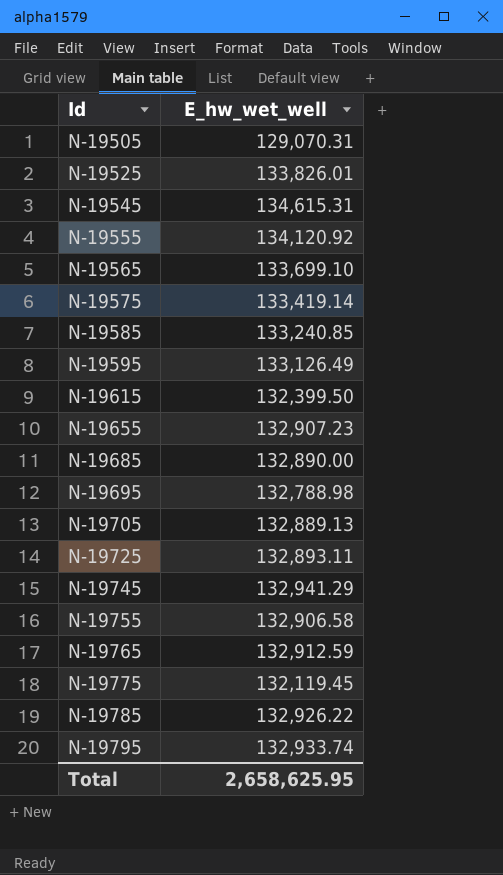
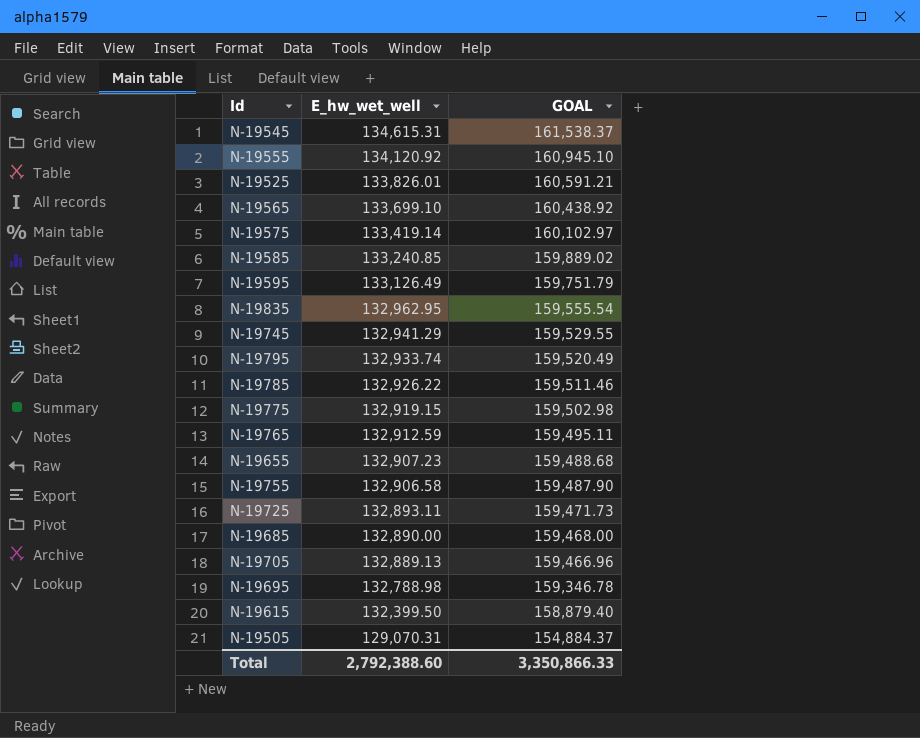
row order: Id ascending -> E_hw_wet_well descending
column GOAL | formula: none -> [E_hw_wet_well] * 1.2
row N-19835: none -> 132,962.95 | 159,555.54
N-19775 | E_hw_wet_well: 132,119.45 -> 132,919.15
Total | E_hw_wet_well: 2,658,625.95 -> 2,792,388.60

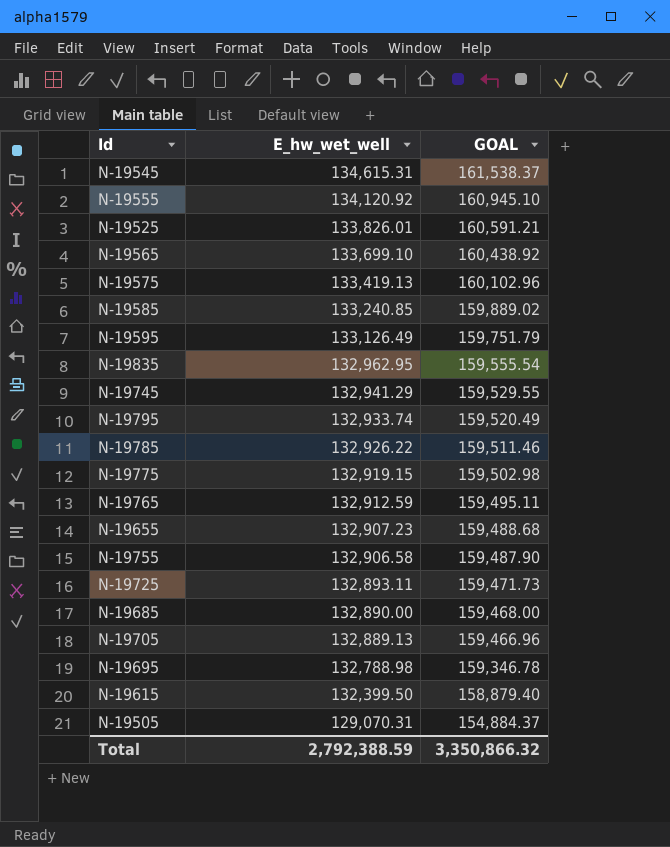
N-19575 | E_hw_wet_well: 133,419.14 -> 133,419.13
N-19575 | GOAL: 160,102.97 -> 160,102.96
Total | E_hw_wet_well: 2,792,388.60 -> 2,792,388.59
Total | GOAL: 3,350,866.33 -> 3,350,866.32

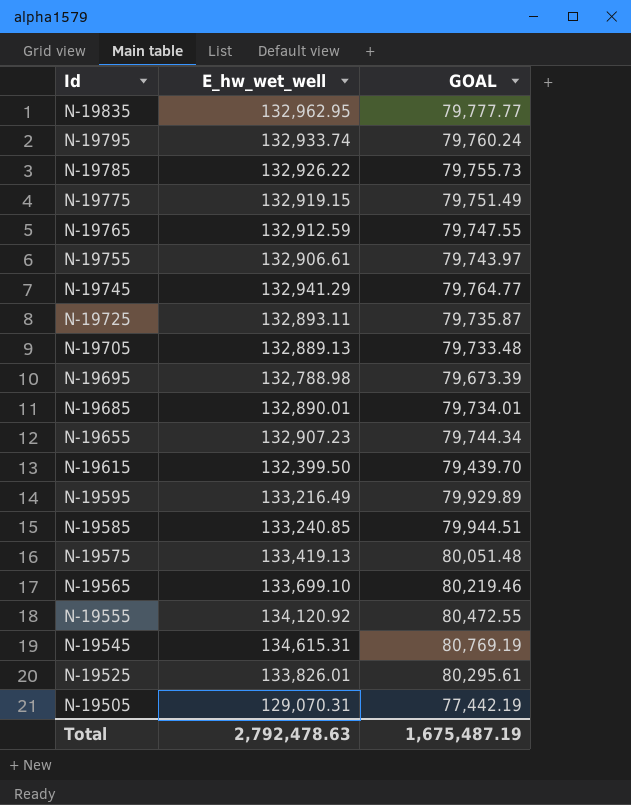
row order: E_hw_wet_well descending -> Id descending
column GOAL | formula: [E_hw_wet_well] * 1.2 -> [E_hw_wet_well] * 0.6
N-19755 | E_hw_wet_well: 132,906.58 -> 132,906.61
N-19685 | E_hw_wet_well: 132,890.00 -> 132,890.01
N-19595 | E_hw_wet_well: 133,126.49 -> 133,216.49
Total | E_hw_wet_well: 2,792,388.59 -> 2,792,478.63
Total | GOAL: 3,350,866.32 -> 1,675,487.19

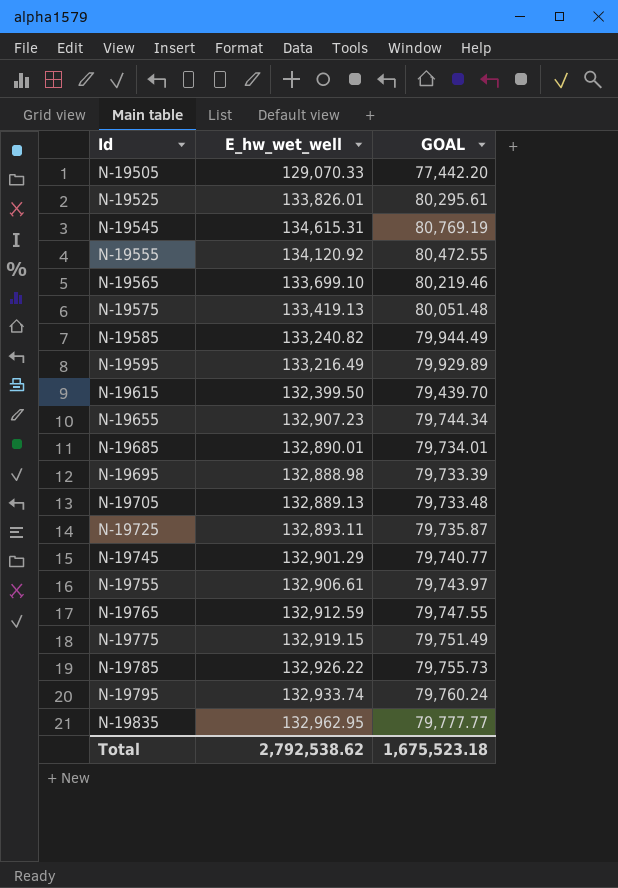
row order: Id descending -> Id ascending
N-19505 | E_hw_wet_well: 129,070.31 -> 129,070.33
N-19505 | GOAL: 77,442.19 -> 77,442.20
N-19585 | E_hw_wet_well: 133,240.85 -> 133,240.82
N-19585 | GOAL: 79,944.51 -> 79,944.49
N-19695 | E_hw_wet_well: 132,788.98 -> 132,888.98
N-19695 | GOAL: 79,673.39 -> 79,733.39
N-19745 | E_hw_wet_well: 132,941.29 -> 132,901.29
N-19745 | GOAL: 79,764.77 -> 79,740.77
Total | E_hw_wet_well: 2,792,478.63 -> 2,792,538.62
Total | GOAL: 1,675,487.19 -> 1,675,523.18

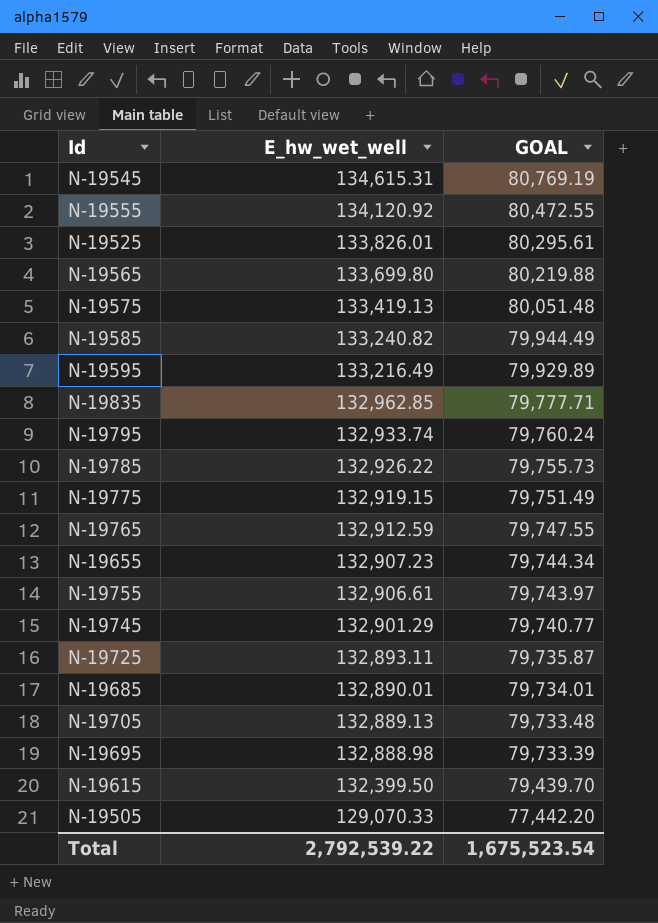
row order: Id ascending -> E_hw_wet_well descending
N-19565 | E_hw_wet_well: 133,699.10 -> 133,699.80
N-19565 | GOAL: 80,219.46 -> 80,219.88
N-19835 | E_hw_wet_well: 132,962.95 -> 132,962.85
N-19835 | GOAL: 79,777.77 -> 79,777.71
Total | E_hw_wet_well: 2,792,538.62 -> 2,792,539.22
Total | GOAL: 1,675,523.18 -> 1,675,523.54

